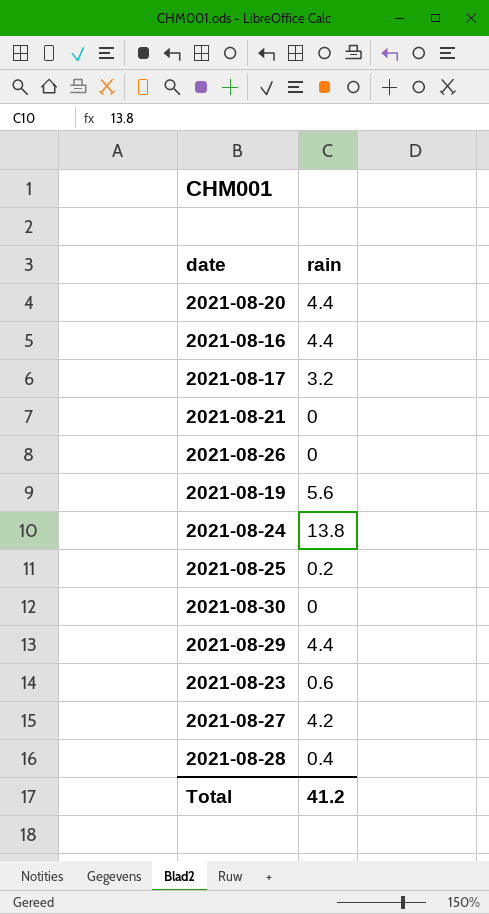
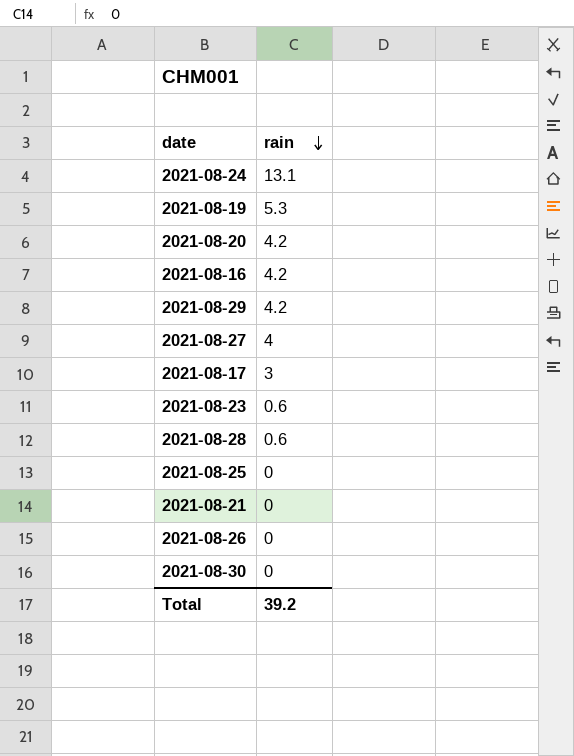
row order: none -> rain descending
2021-08-24 | rain: 13.8 -> 13.1
2021-08-19 | rain: 5.6 -> 5.3
2021-08-20 | rain: 4.4 -> 4.2
2021-08-16 | rain: 4.4 -> 4.2
2021-08-29 | rain: 4.4 -> 4.2
2021-08-27 | rain: 4.2 -> 4
2021-08-17 | rain: 3.2 -> 3
2021-08-28 | rain: 0.4 -> 0.6
2021-08-25 | rain: 0.2 -> 0
Total | rain: 41.2 -> 39.2

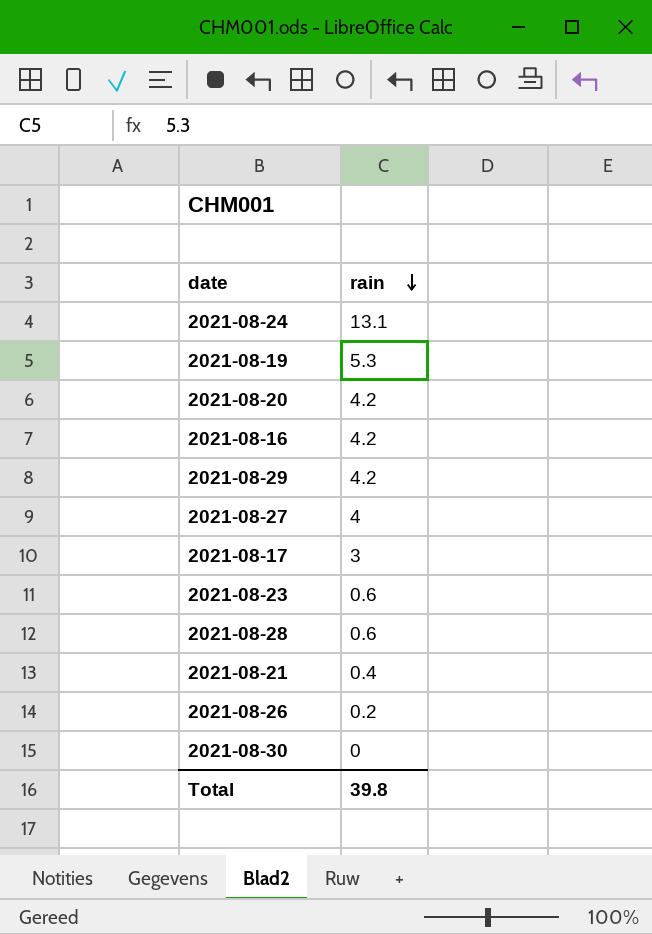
row 2021-08-25: 0 -> none
2021-08-21 | rain: 0 -> 0.4
2021-08-26 | rain: 0 -> 0.2
Total | rain: 39.2 -> 39.8

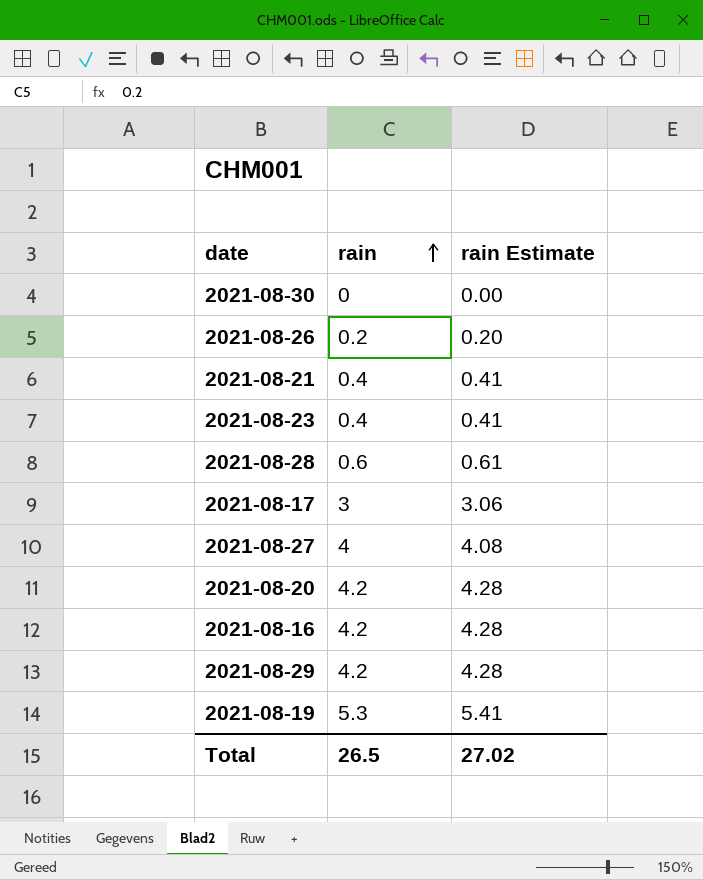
row order: rain descending -> rain ascending
column rain Estimate | formula: none -> [rain] * 1.02
row 2021-08-24: 13.1 -> none
2021-08-23 | rain: 0.6 -> 0.4
Total | rain: 39.8 -> 26.5

